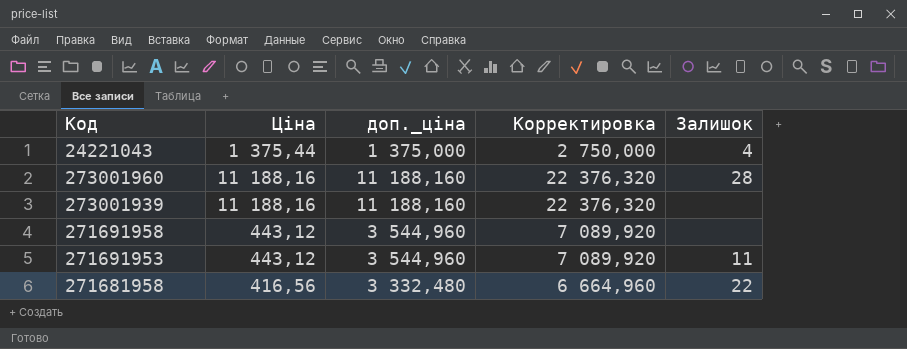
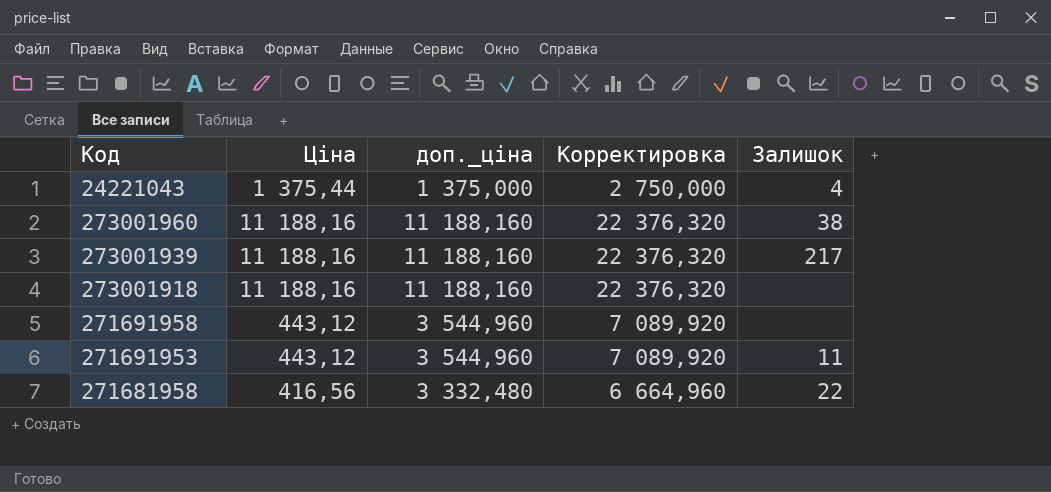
273001960 | Залишок: 28 -> 38
273001939 | Залишок: none -> 217
row 273001918: none -> 11 188,16 | 11 188,160 | 22 376,320 | none

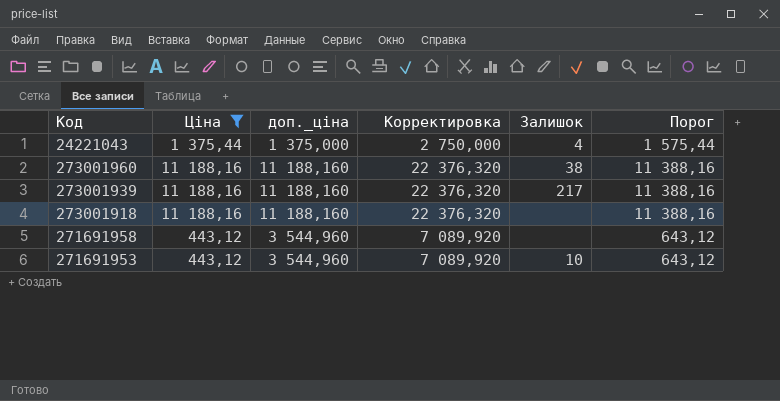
filter: none -> Ціна != 416,56
column Порог | formula: none -> [Ціна] + 200
271691953 | Залишок: 11 -> 10

